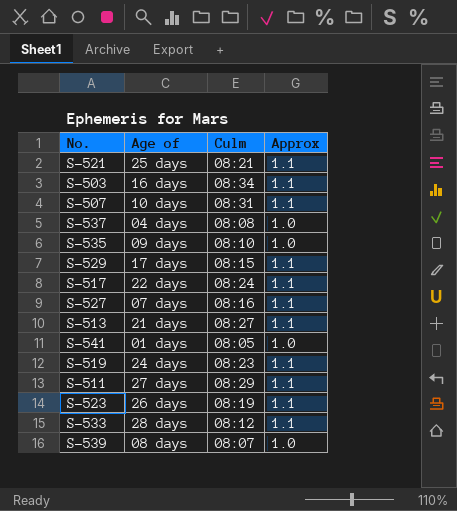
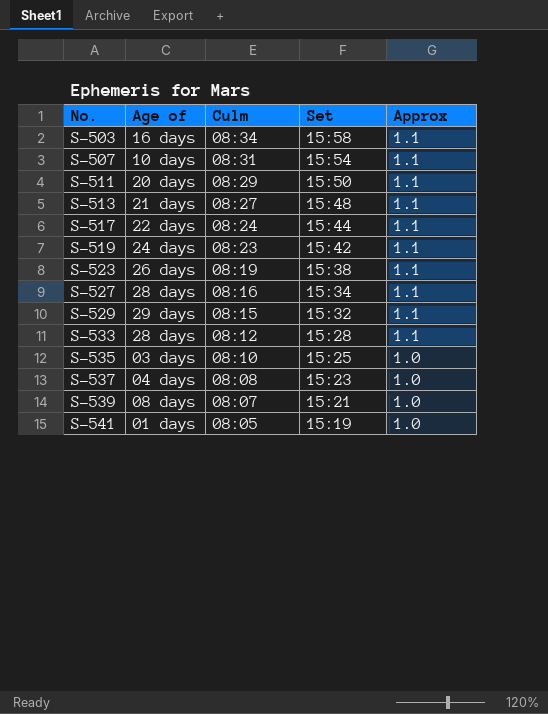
row order: none -> No. ascending
column Set | position: none -> 4
row S-521: 25 days | 08:21 | 1.1 -> none
S-511 | Age of: 27 days -> 20 days
S-527 | Age of: 07 days -> 28 days
S-529 | Age of: 17 days -> 29 days
S-535 | Age of: 09 days -> 03 days

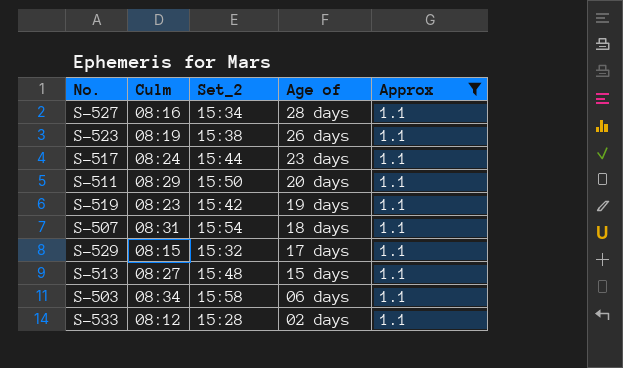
filter: none -> Approx = 1.1
row order: No. ascending -> Age of descending
column name: Set -> Set_2
column Age of | position: 2 -> 4
S-517 | Age of: 22 days -> 23 days
S-519 | Age of: 24 days -> 19 days
S-507 | Age of: 10 days -> 18 days
S-529 | Age of: 29 days -> 17 days
S-513 | Age of: 21 days -> 15 days
S-503 | Age of: 16 days -> 06 days
S-533 | Age of: 28 days -> 02 days

